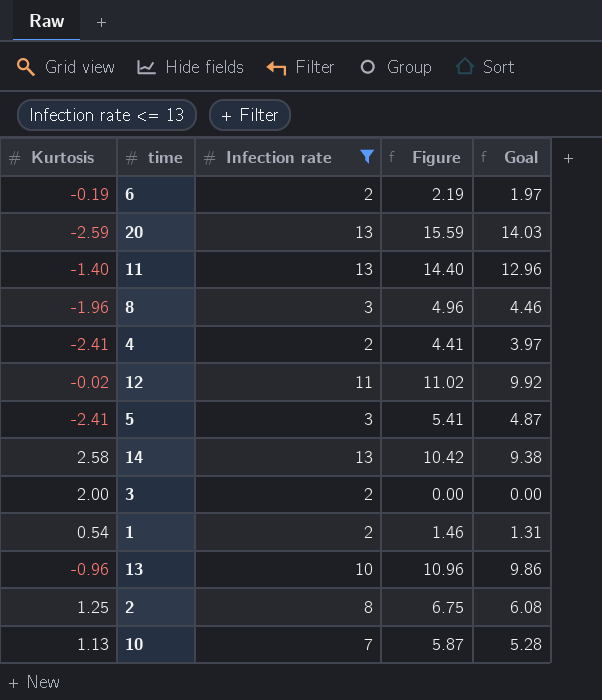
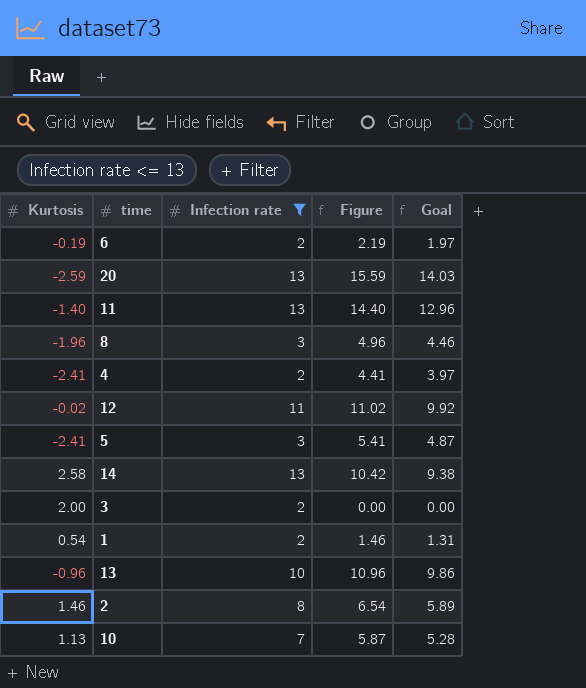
2 | Kurtosis: 1.25 -> 1.46
2 | Figure: 6.75 -> 6.54
2 | Goal: 6.08 -> 5.89

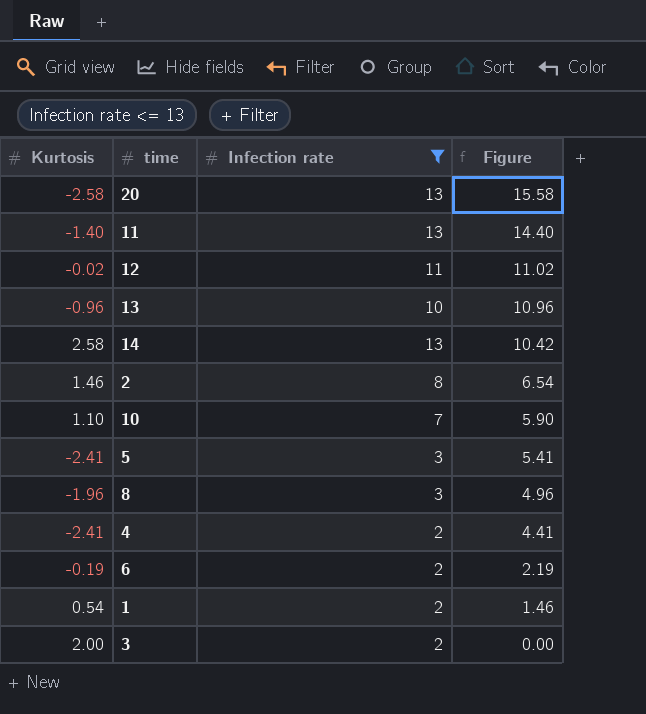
row order: none -> Figure descending
column Goal | formula: [Figure] * 0.9 -> none
20 | Kurtosis: -2.59 -> -2.58
20 | Figure: 15.59 -> 15.58
10 | Kurtosis: 1.13 -> 1.10
10 | Figure: 5.87 -> 5.90

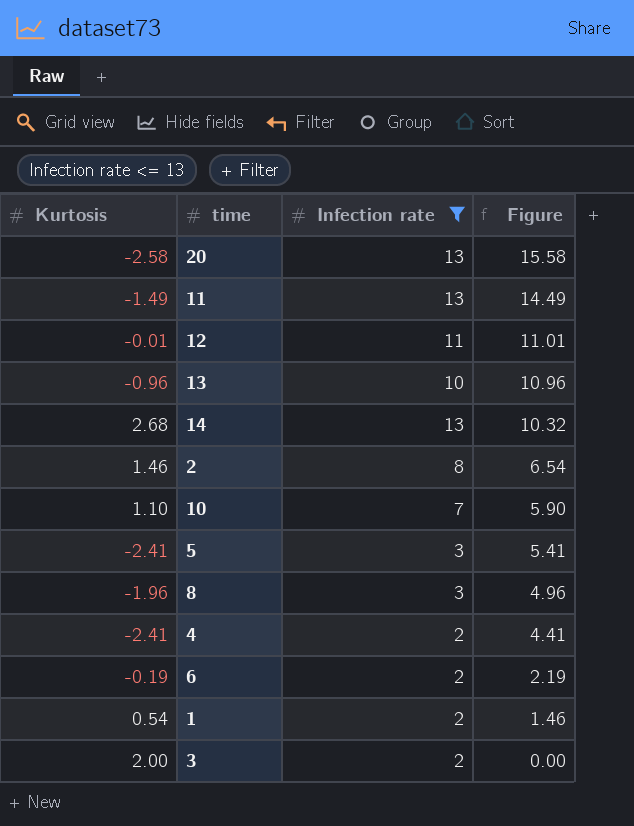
11 | Kurtosis: -1.40 -> -1.49
11 | Figure: 14.40 -> 14.49
12 | Kurtosis: -0.02 -> -0.01
12 | Figure: 11.02 -> 11.01
14 | Kurtosis: 2.58 -> 2.68
14 | Figure: 10.42 -> 10.32

